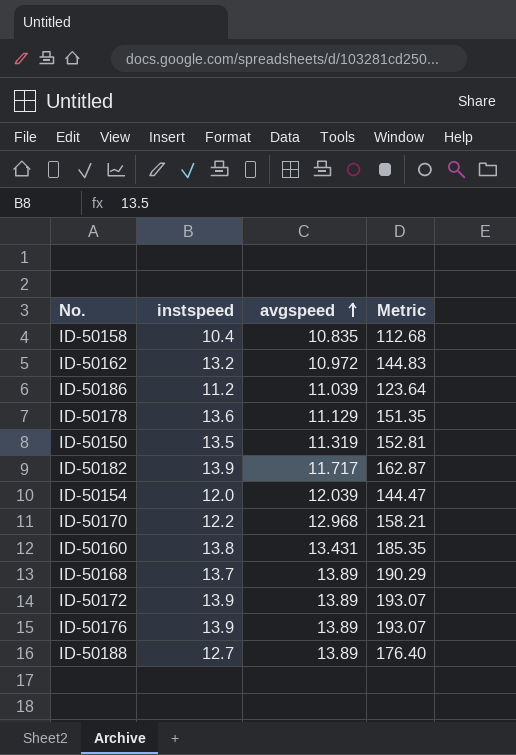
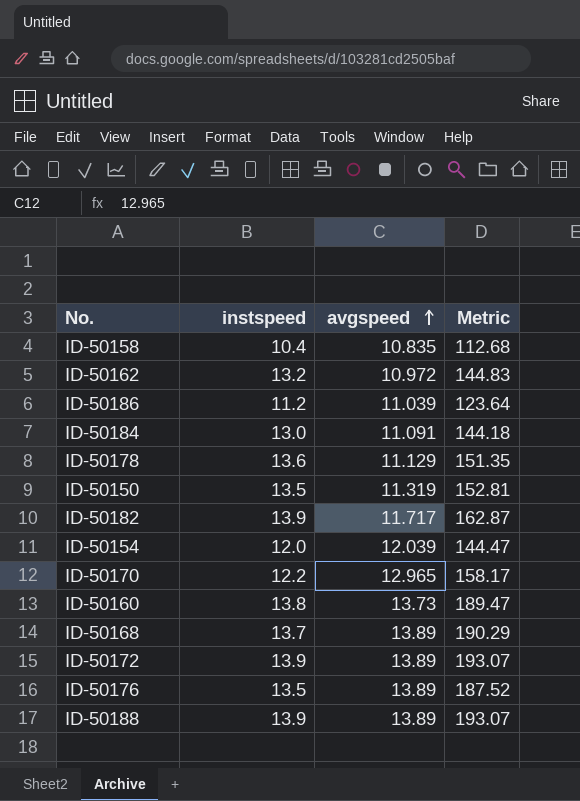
row ID-50184: none -> 13.0 | 11.091 | 144.18
ID-50170 | avgspeed: 12.968 -> 12.965
ID-50170 | Metric: 158.21 -> 158.17
ID-50160 | avgspeed: 13.431 -> 13.73
ID-50160 | Metric: 185.35 -> 189.47
ID-50176 | instspeed: 13.9 -> 13.5
ID-50176 | Metric: 193.07 -> 187.52
ID-50188 | instspeed: 12.7 -> 13.9
ID-50188 | Metric: 176.40 -> 193.07

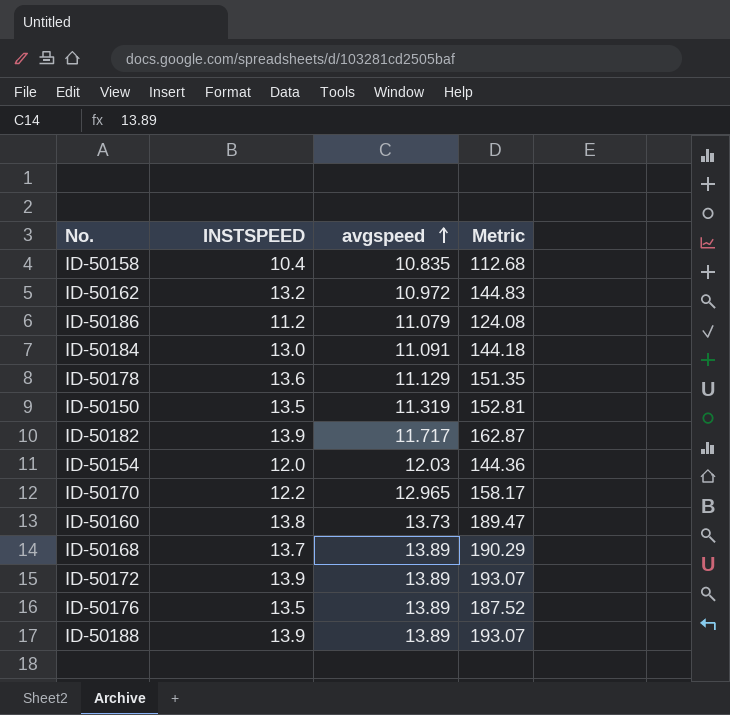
column name: instspeed -> INSTSPEED
ID-50186 | avgspeed: 11.039 -> 11.079
ID-50186 | Metric: 123.64 -> 124.08
ID-50154 | avgspeed: 12.039 -> 12.03
ID-50154 | Metric: 144.47 -> 144.36

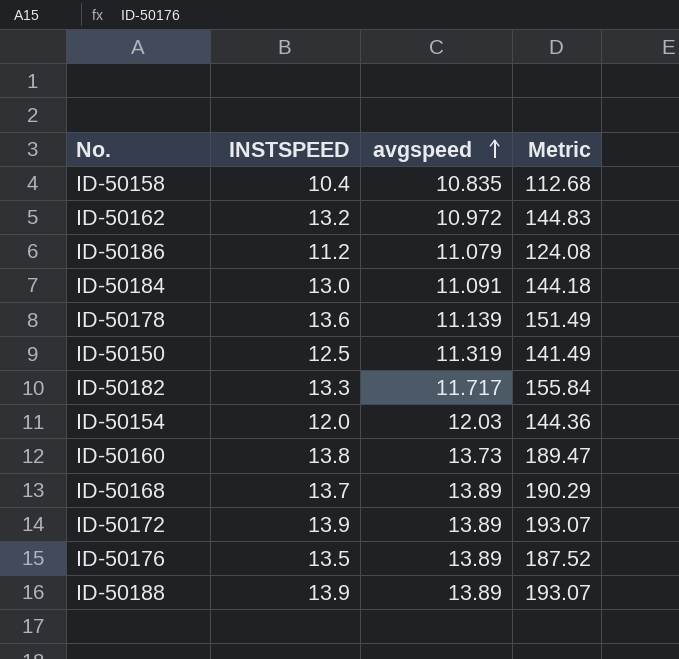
row ID-50170: 12.2 | 12.965 | 158.17 -> none
ID-50178 | avgspeed: 11.129 -> 11.139
ID-50178 | Metric: 151.35 -> 151.49
ID-50150 | INSTSPEED: 13.5 -> 12.5
ID-50150 | Metric: 152.81 -> 141.49
ID-50182 | INSTSPEED: 13.9 -> 13.3
ID-50182 | Metric: 162.87 -> 155.84

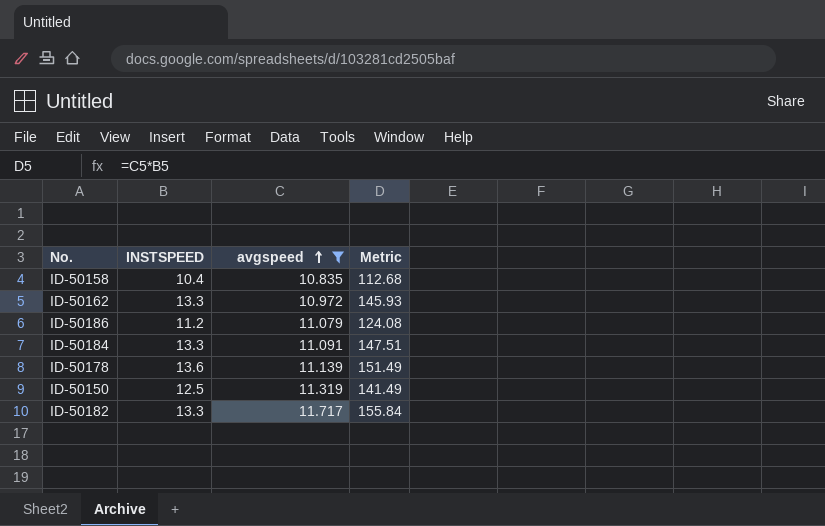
filter: none -> avgspeed <= 11.717
ID-50162 | INSTSPEED: 13.2 -> 13.3
ID-50162 | Metric: 144.83 -> 145.93
ID-50184 | INSTSPEED: 13.0 -> 13.3
ID-50184 | Metric: 144.18 -> 147.51

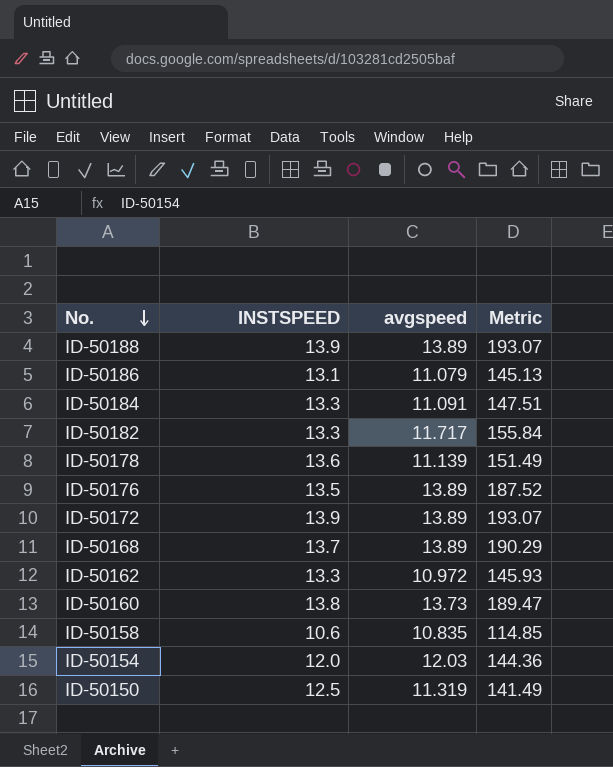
filter: avgspeed <= 11.717 -> none
row order: avgspeed ascending -> No. descending
ID-50186 | INSTSPEED: 11.2 -> 13.1
ID-50186 | Metric: 124.08 -> 145.13
ID-50158 | INSTSPEED: 10.4 -> 10.6
ID-50158 | Metric: 112.68 -> 114.85

